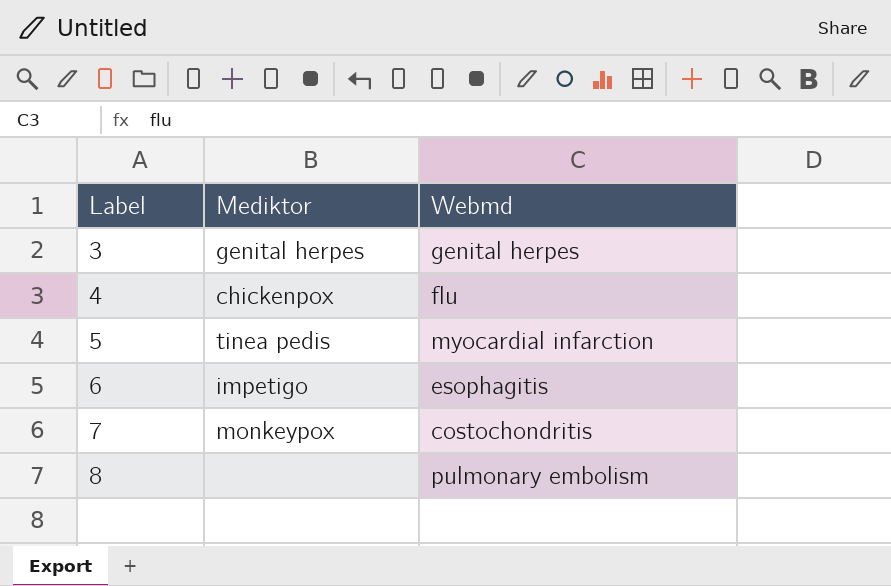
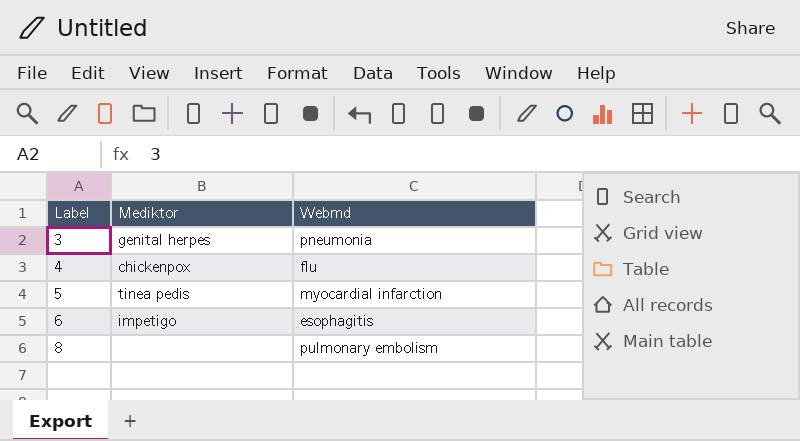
row 7: monkeypox | costochondritis -> none
3 | Webmd: genital herpes -> pneumonia

